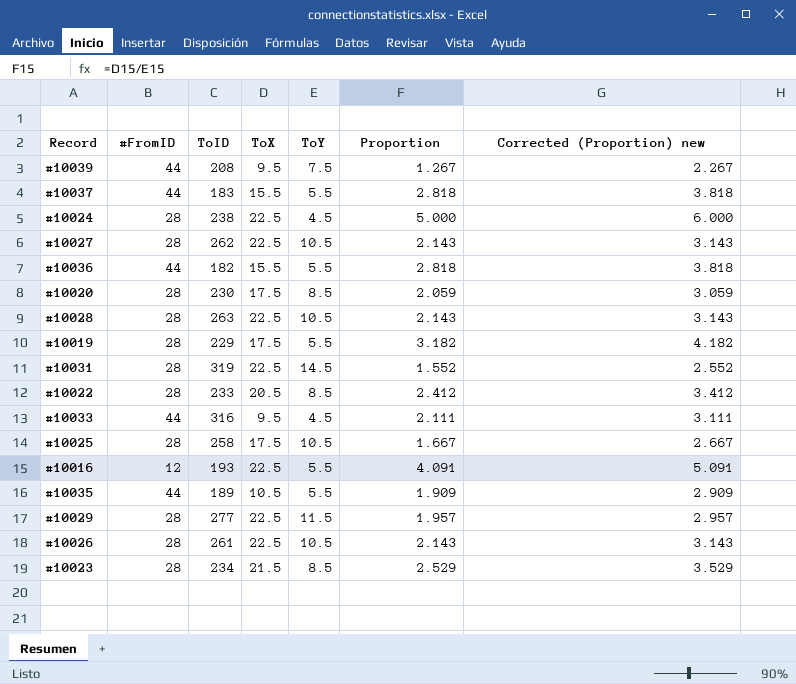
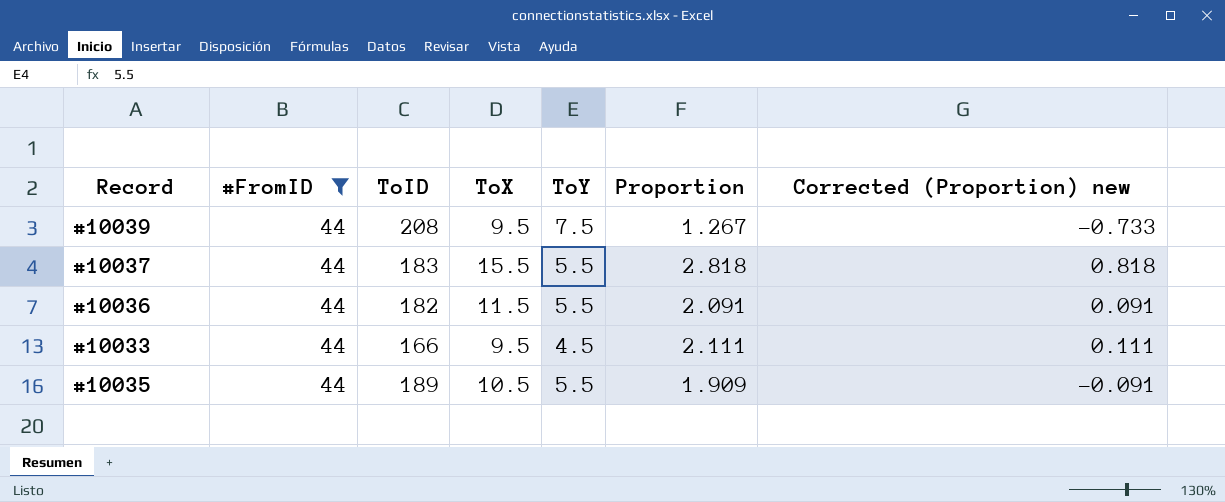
filter: none -> #FromID = 44
column Corrected (Proportion) new | formula: [Proportion] + 1 -> [Proportion] - 2
#10036 | ToX: 15.5 -> 11.5
#10036 | Proportion: 2.818 -> 2.091
#10033 | ToID: 316 -> 166

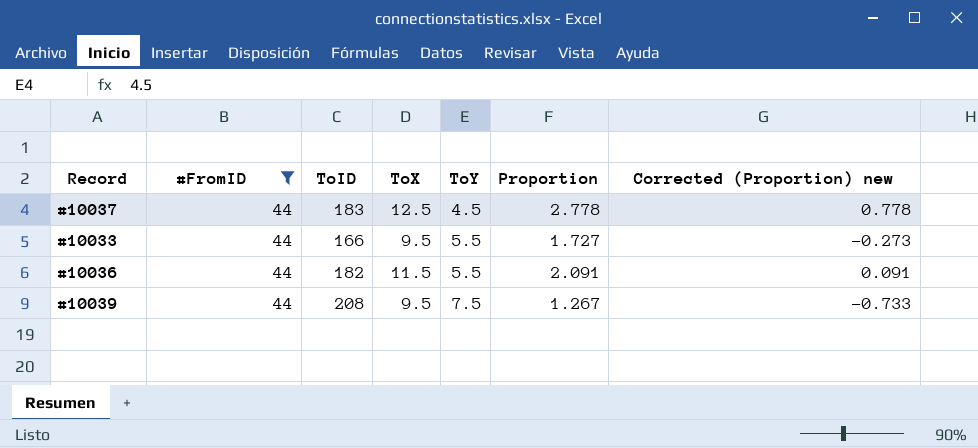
row order: none -> ToY ascending
row #10035: 44 | 189 | 10.5 | 5.5 | 1.909 | -0.091 -> none
#10037 | ToX: 15.5 -> 12.5
#10037 | ToY: 5.5 -> 4.5
#10037 | Proportion: 2.818 -> 2.778
#10037 | Corrected (Proportion) new: 0.818 -> 0.778
#10033 | ToY: 4.5 -> 5.5
#10033 | Proportion: 2.111 -> 1.727
#10033 | Corrected (Proportion) new: 0.111 -> -0.273

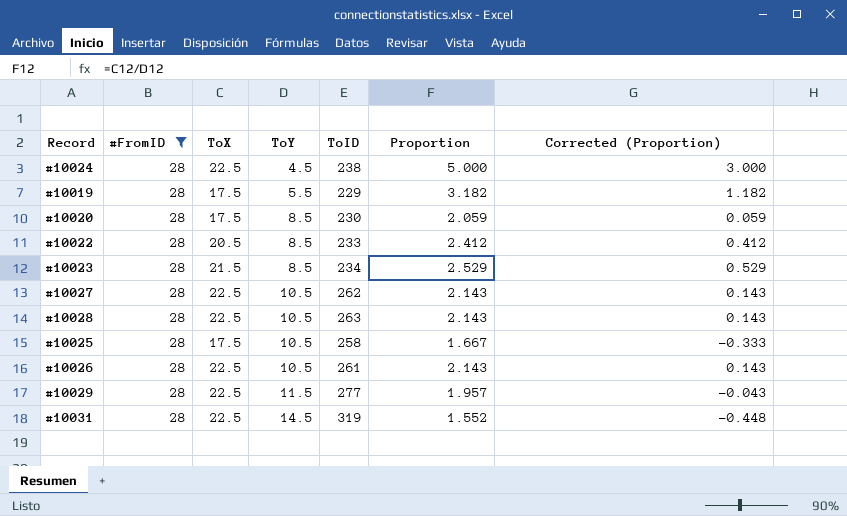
filter: #FromID = 44 -> #FromID = 28
column ToID | position: 3 -> 5
column name: Corrected (Proportion) new -> Corrected (Proportion)

